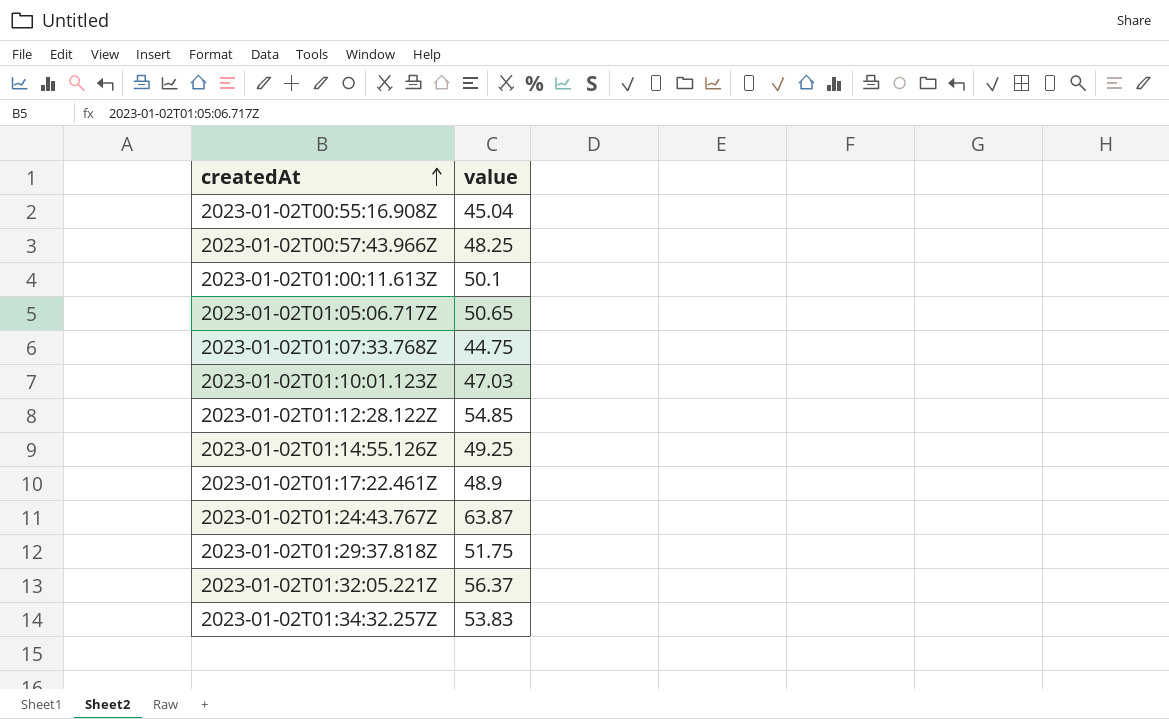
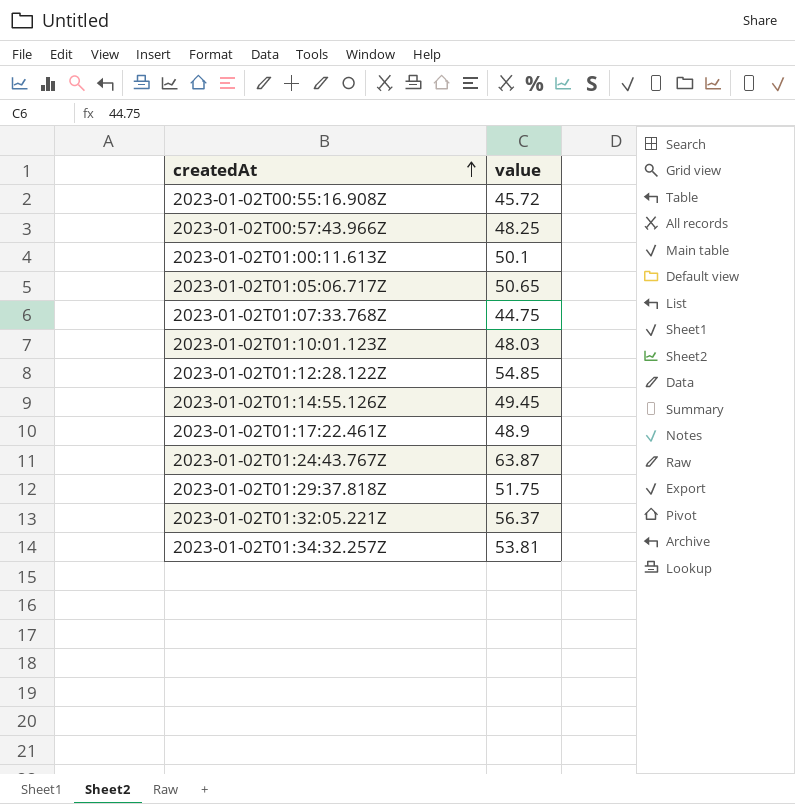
2023-01-02T00:55:16.908Z | value: 45.04 -> 45.72
2023-01-02T01:10:01.123Z | value: 47.03 -> 48.03
2023-01-02T01:14:55.126Z | value: 49.25 -> 49.45
2023-01-02T01:34:32.257Z | value: 53.83 -> 53.81

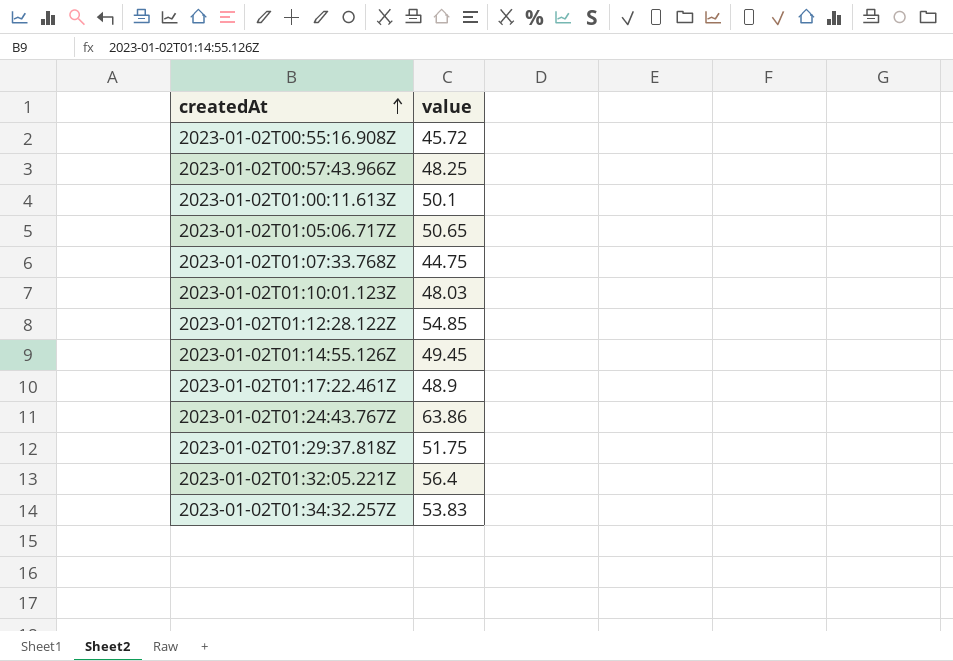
2023-01-02T01:24:43.767Z | value: 63.87 -> 63.86
2023-01-02T01:32:05.221Z | value: 56.37 -> 56.4
2023-01-02T01:34:32.257Z | value: 53.81 -> 53.83

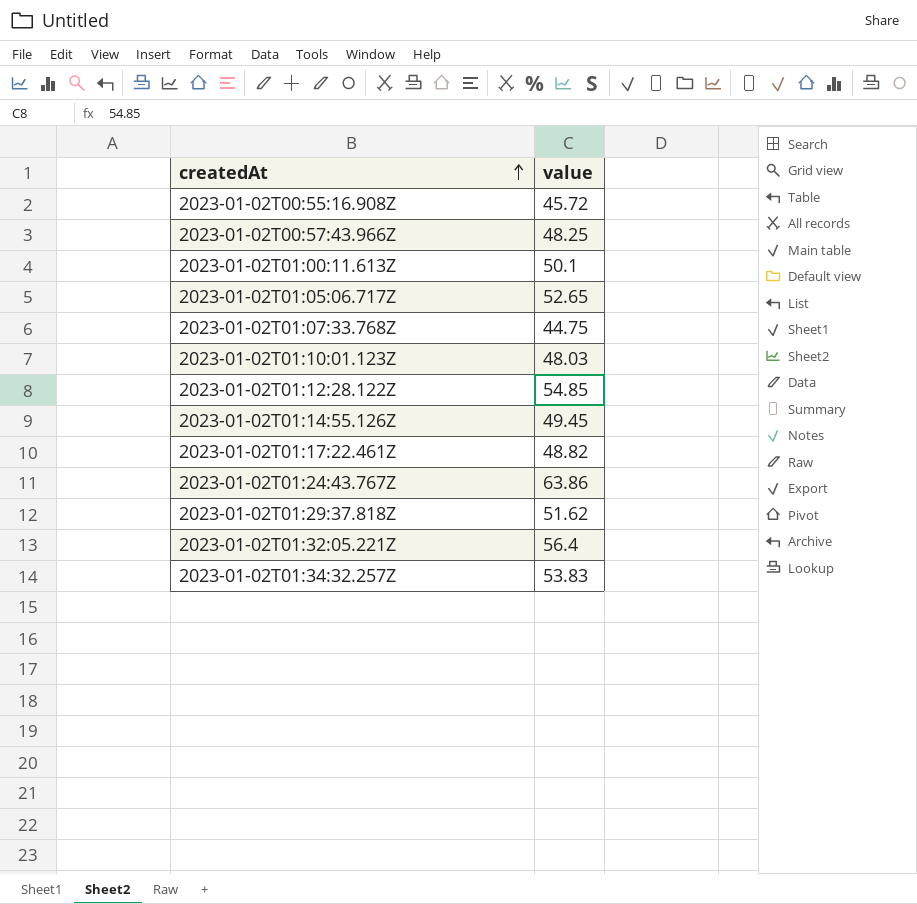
2023-01-02T01:05:06.717Z | value: 50.65 -> 52.65
2023-01-02T01:17:22.461Z | value: 48.9 -> 48.82
2023-01-02T01:29:37.818Z | value: 51.75 -> 51.62

